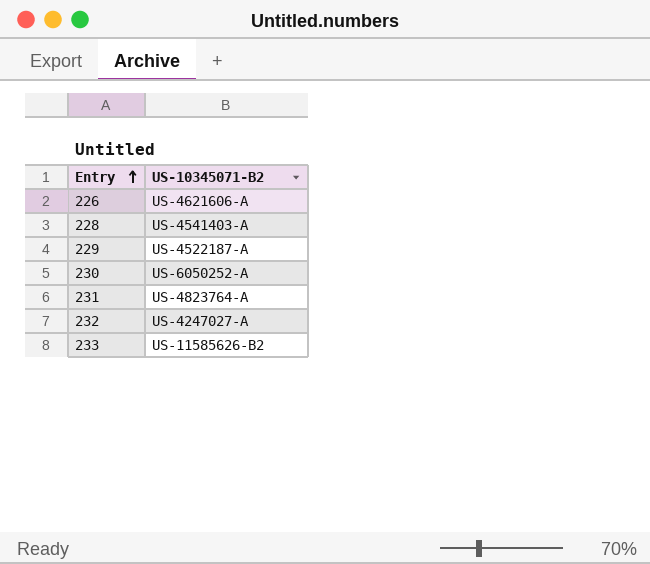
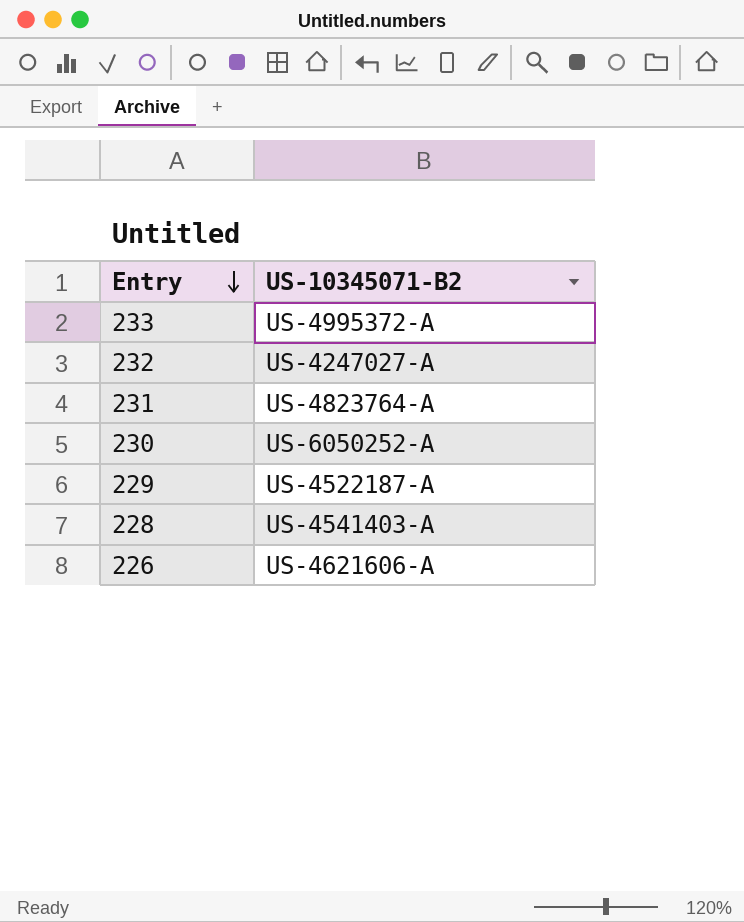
row order: Entry ascending -> Entry descending
233 | US-10345071-B2: US-11585626-B2 -> US-4995372-A

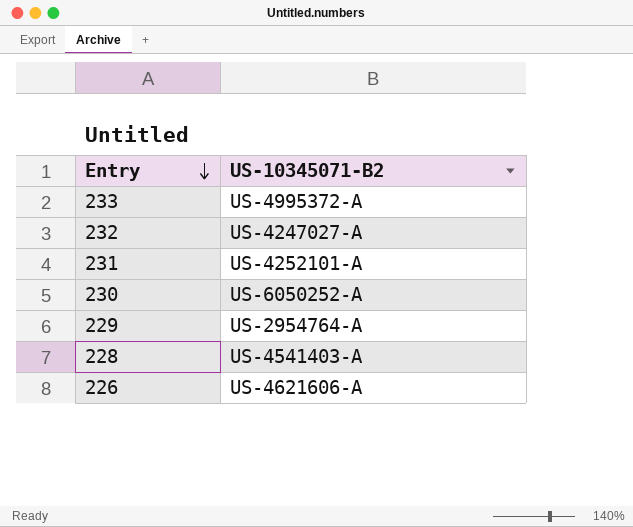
231 | US-10345071-B2: US-4823764-A -> US-4252101-A
229 | US-10345071-B2: US-4522187-A -> US-2954764-A

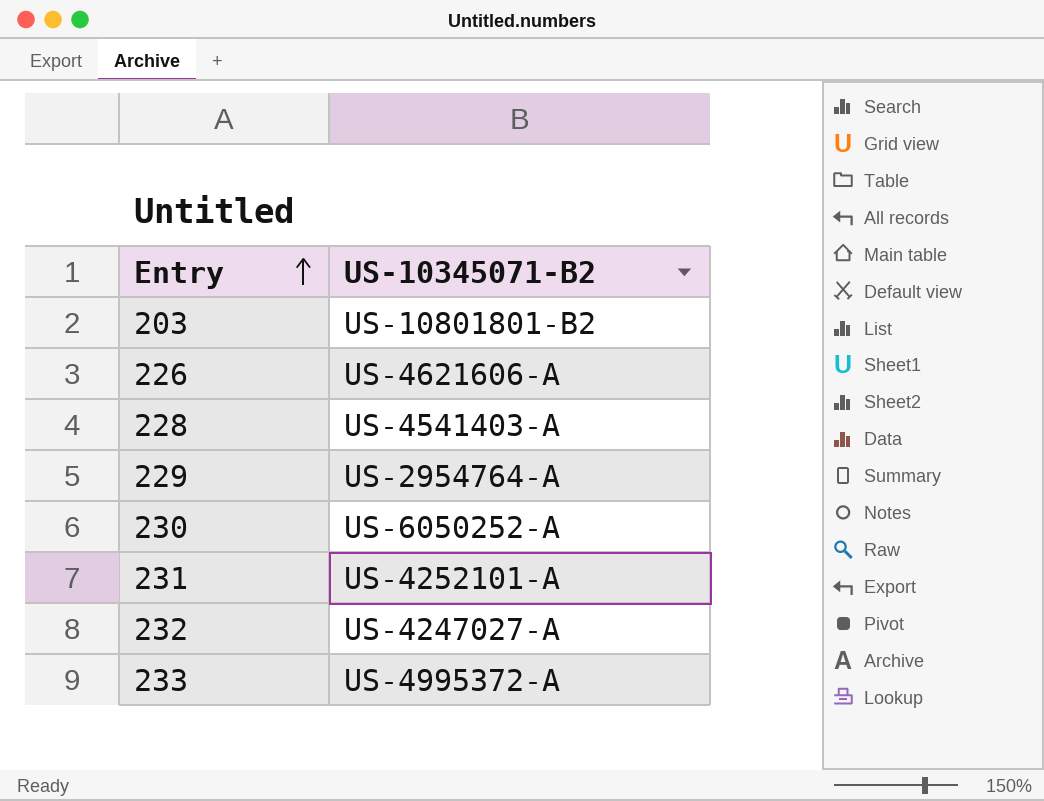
row order: Entry descending -> Entry ascending
row 203: none -> US-10801801-B2

